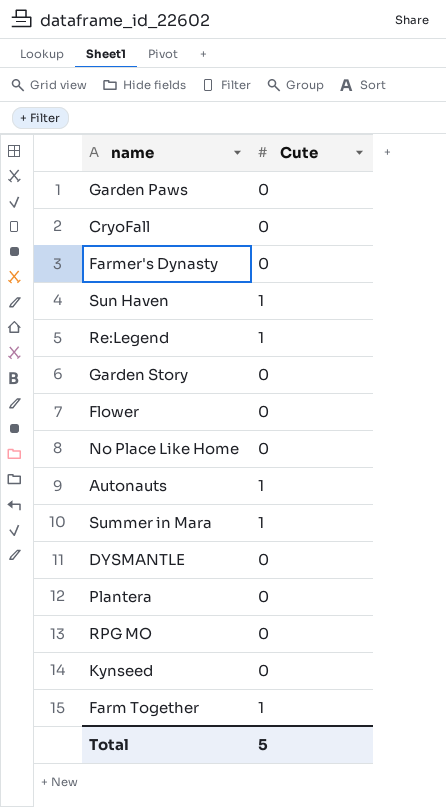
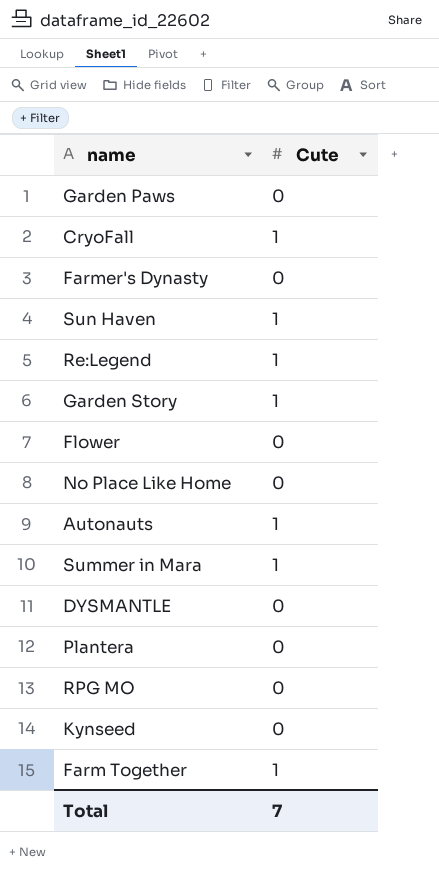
CryoFall | Cute: 0 -> 1
Garden Story | Cute: 0 -> 1
Total | Cute: 5 -> 7

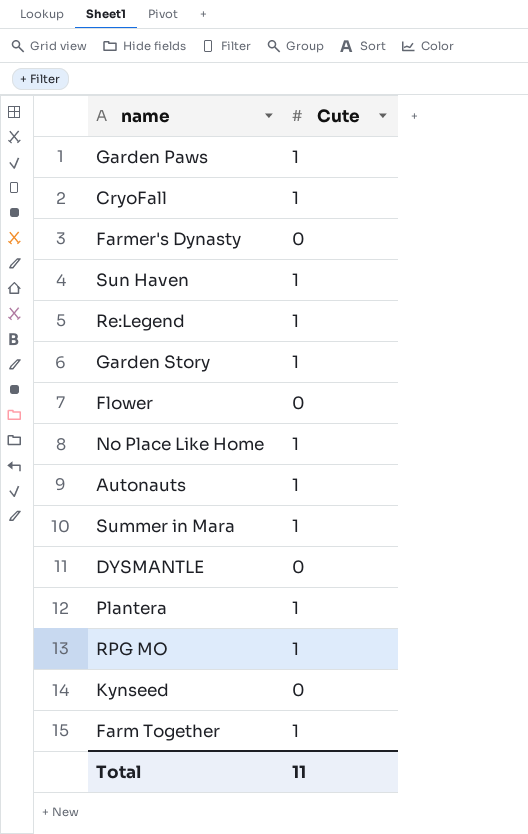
Garden Paws | Cute: 0 -> 1
No Place Like Home | Cute: 0 -> 1
Plantera | Cute: 0 -> 1
RPG MO | Cute: 0 -> 1
Total | Cute: 7 -> 11

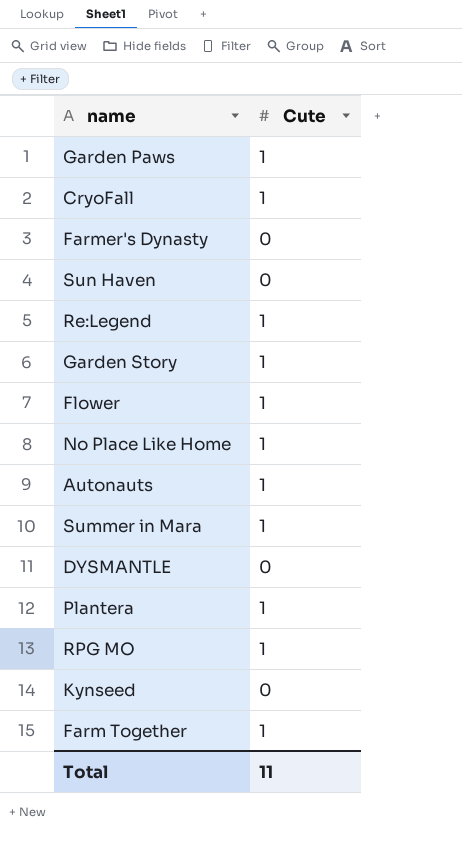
Sun Haven | Cute: 1 -> 0
Flower | Cute: 0 -> 1

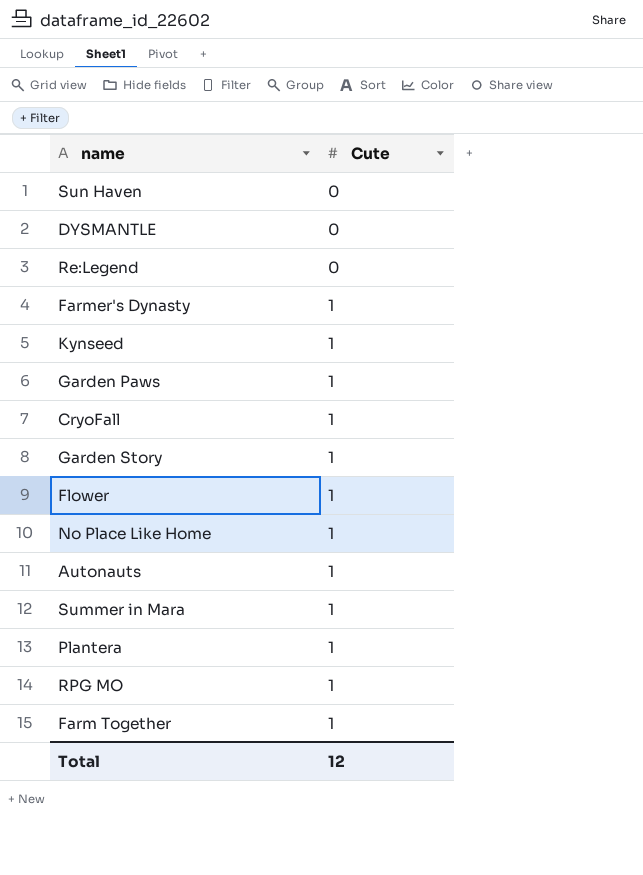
row order: none -> Cute ascending
Re:Legend | Cute: 1 -> 0
Farmer's Dynasty | Cute: 0 -> 1
Kynseed | Cute: 0 -> 1
Total | Cute: 11 -> 12

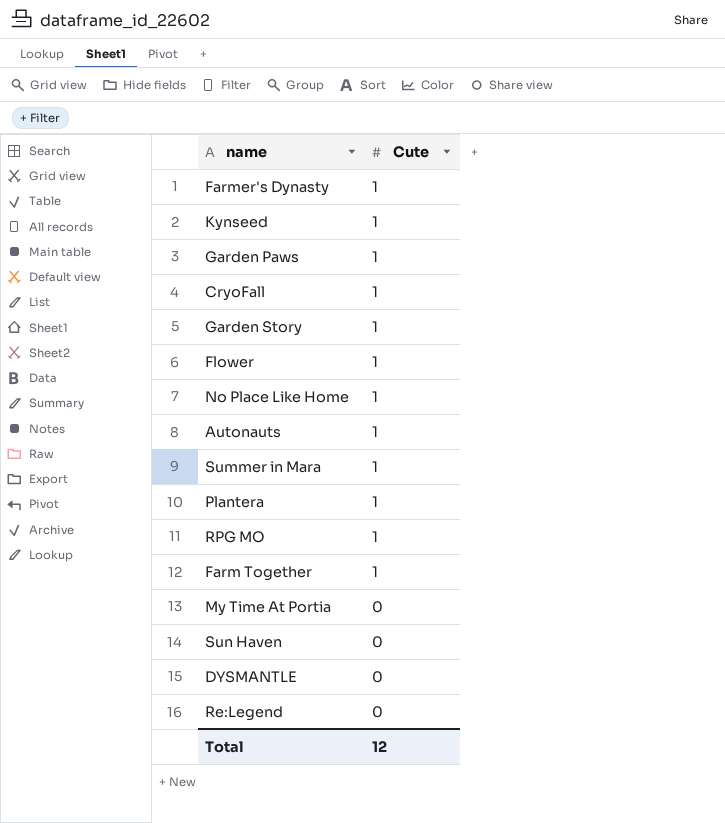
row order: Cute ascending -> Cute descending
row My Time At Portia: none -> 0

